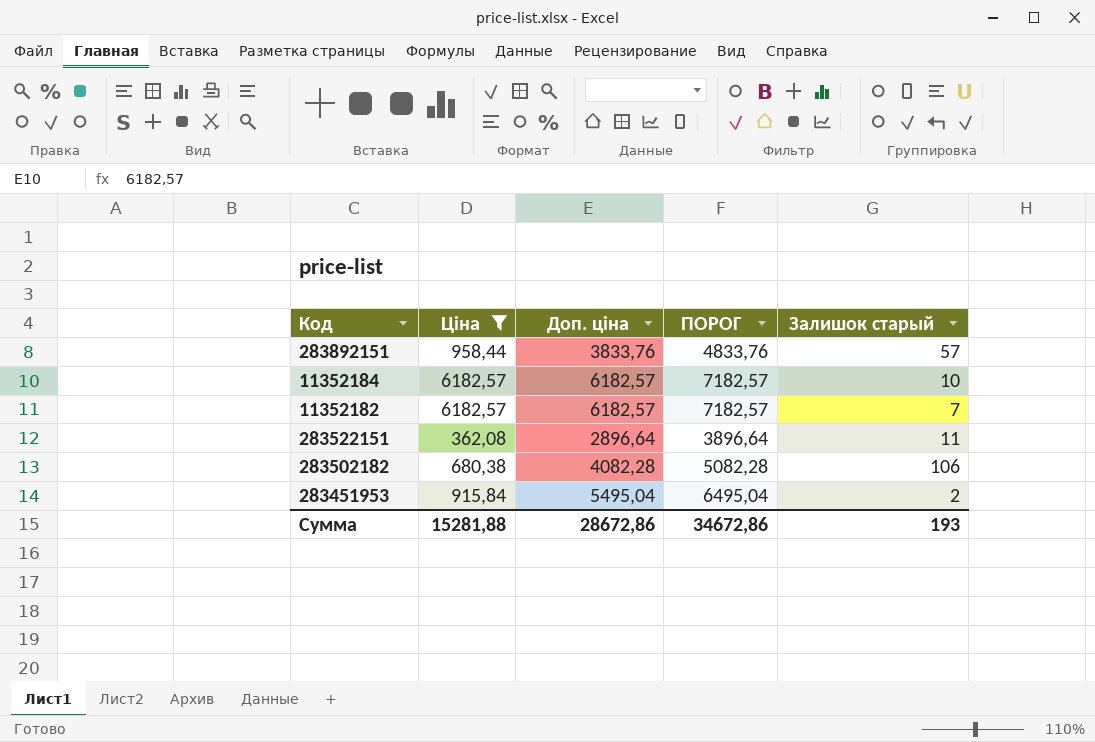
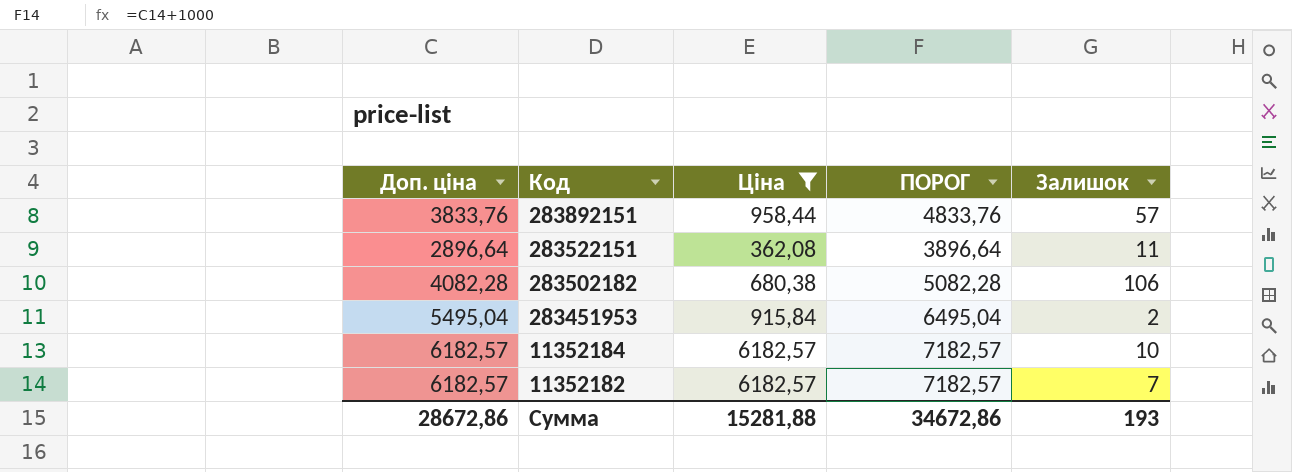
row order: none -> Код descending
column Доп. ціна | position: 3 -> 1
column name: Залишок старый -> Залишок

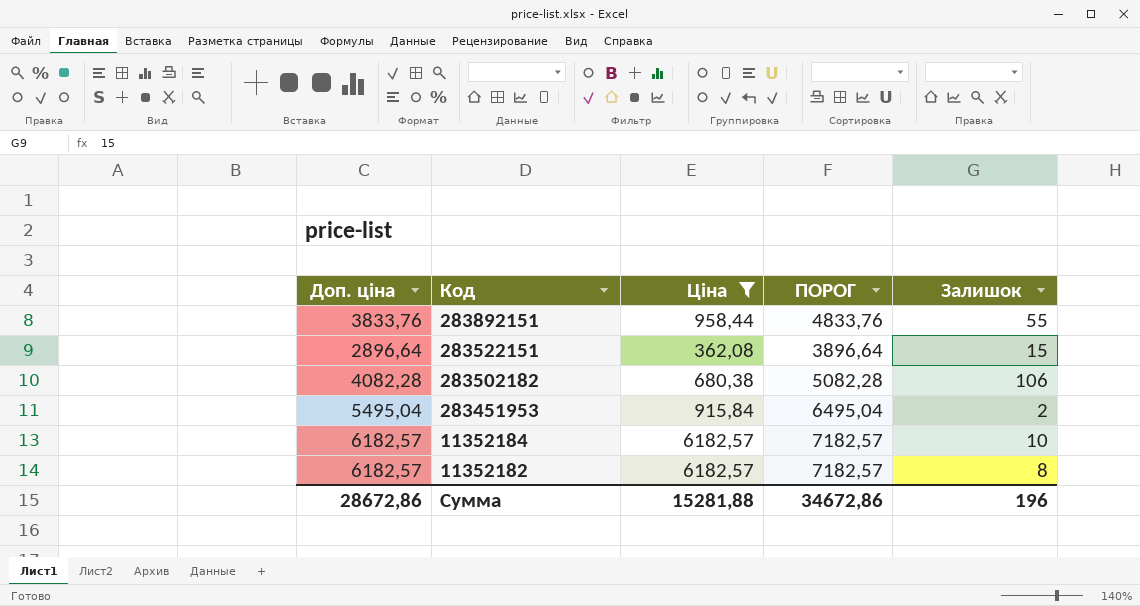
283892151 | Залишок: 57 -> 55
283522151 | Залишок: 11 -> 15
11352182 | Залишок: 7 -> 8
Сумма | Залишок: 193 -> 196

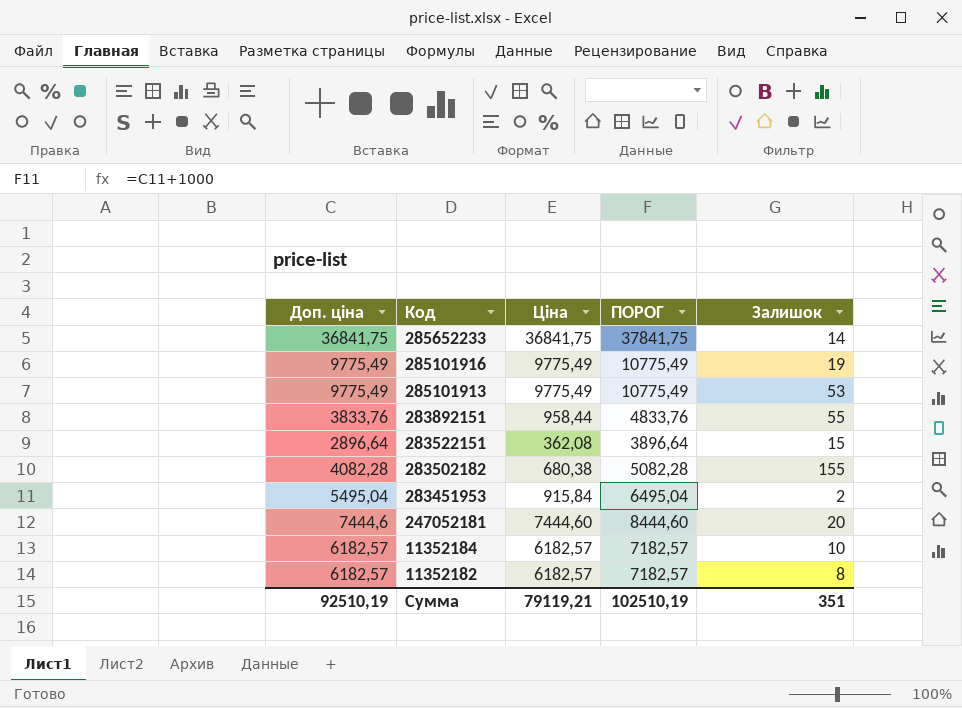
filter: Ціна <= 6182,57 -> none
283502182 | Залишок: 106 -> 155
Сумма | Доп. ціна: 28672,86 -> 92510,19
Сумма | Ціна: 15281,88 -> 79119,21
Сумма | ПОРОГ: 34672,86 -> 102510,19
Сумма | Залишок: 196 -> 351

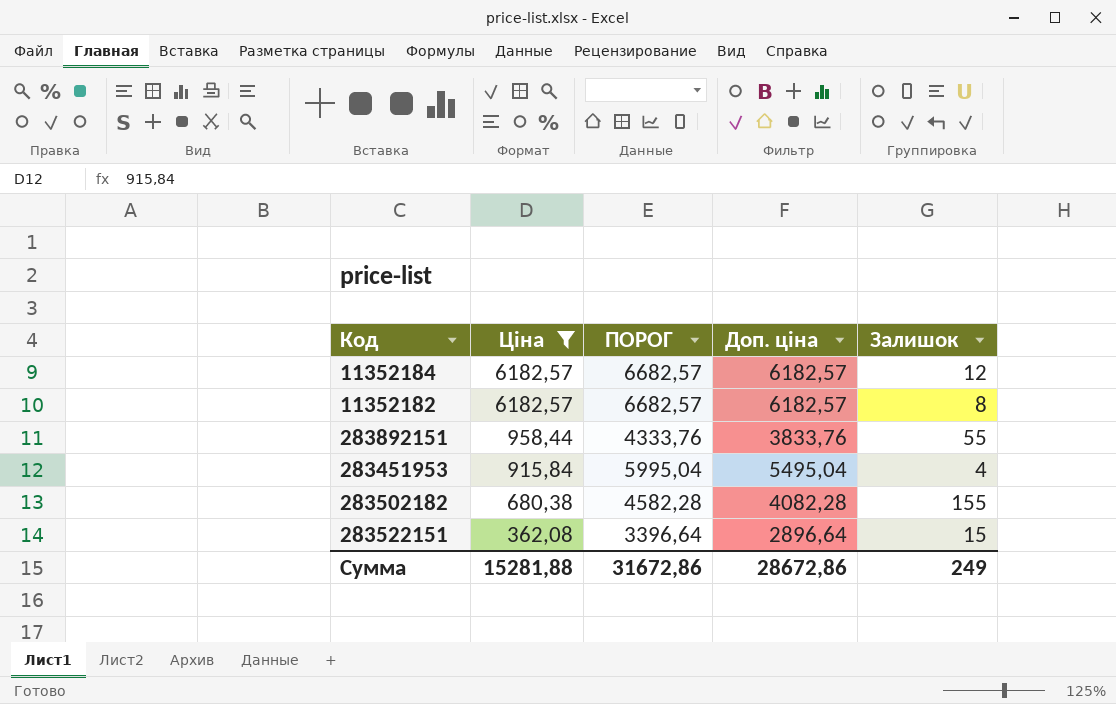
filter: none -> Ціна <= 6182,57
row order: Код descending -> Ціна descending
column ПОРОГ | formula: [Доп. ціна] + 1000 -> [Доп. ціна] + 500
column Доп. ціна | position: 1 -> 4
11352184 | Залишок: 10 -> 12
283451953 | Залишок: 2 -> 4
Сумма | Ціна: 79119,21 -> 15281,88
Сумма | ПОРОГ: 102510,19 -> 31672,86
Сумма | Доп. ціна: 92510,19 -> 28672,86
Сумма | Залишок: 351 -> 249

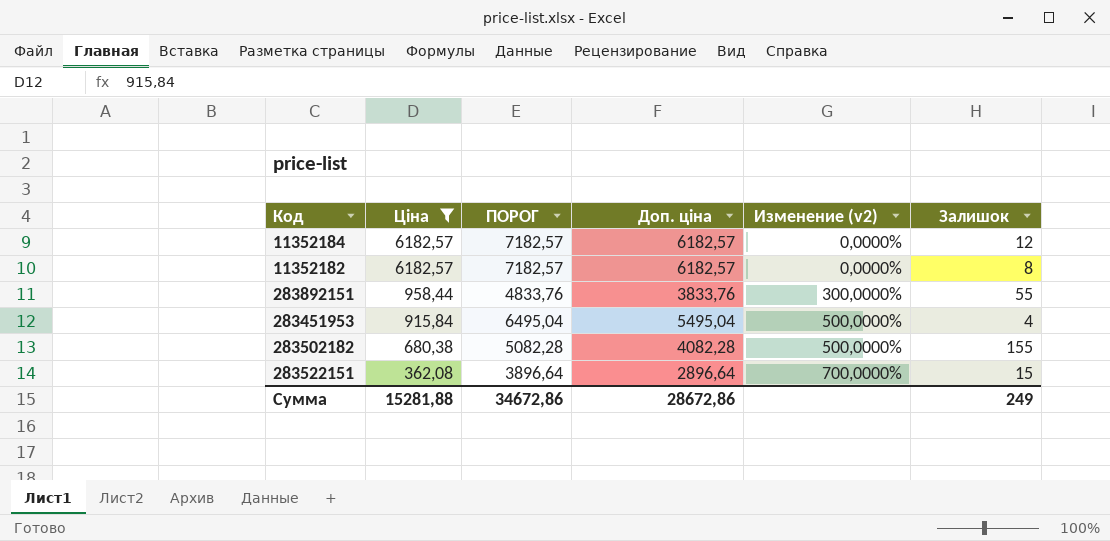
column ПОРОГ | formula: [Доп. ціна] + 500 -> [Доп. ціна] + 1000
column Изменение (v2) | formula: none -> ([Доп. ціна] - [Ціна]) / [Ціна]
Сумма | ПОРОГ: 31672,86 -> 34672,86

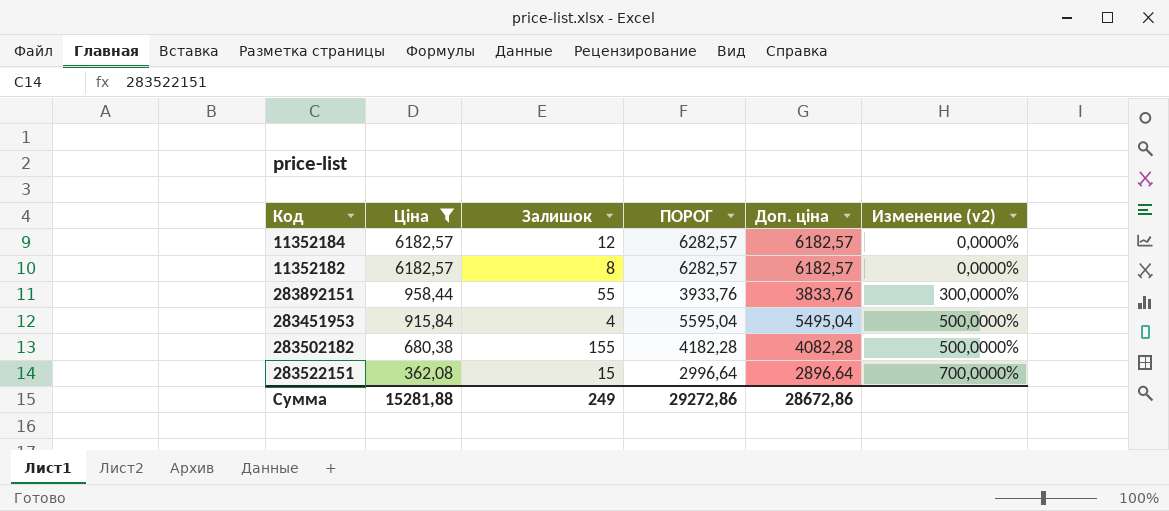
column Залишок | position: 6 -> 3
column ПОРОГ | formula: [Доп. ціна] + 1000 -> [Доп. ціна] + 100
Сумма | ПОРОГ: 34672,86 -> 29272,86

